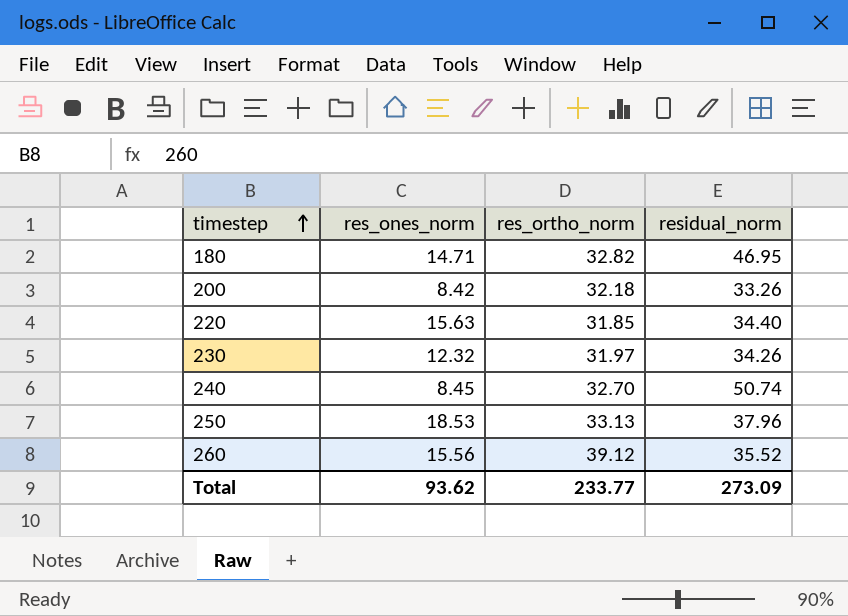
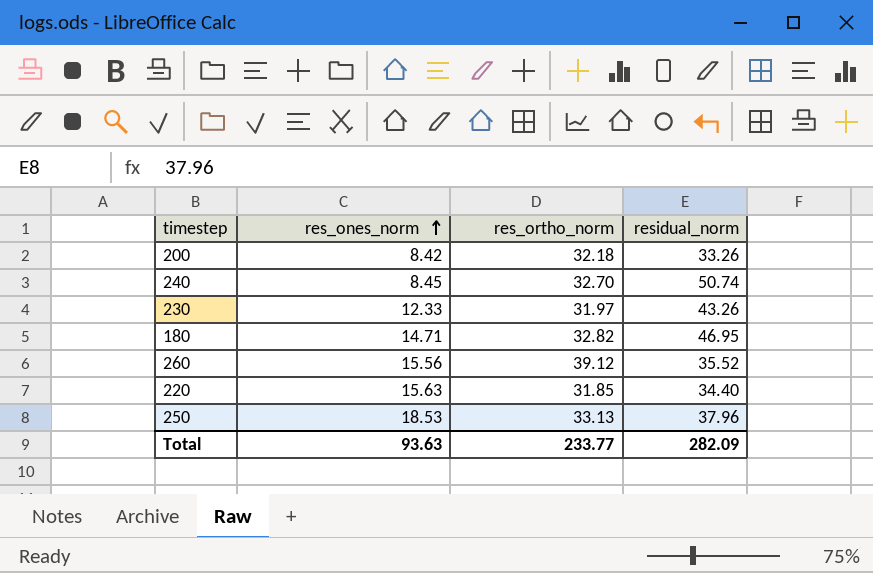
row order: timestep ascending -> res_ones_norm ascending
230 | res_ones_norm: 12.32 -> 12.33
230 | residual_norm: 34.26 -> 43.26
Total | res_ones_norm: 93.62 -> 93.63
Total | residual_norm: 273.09 -> 282.09

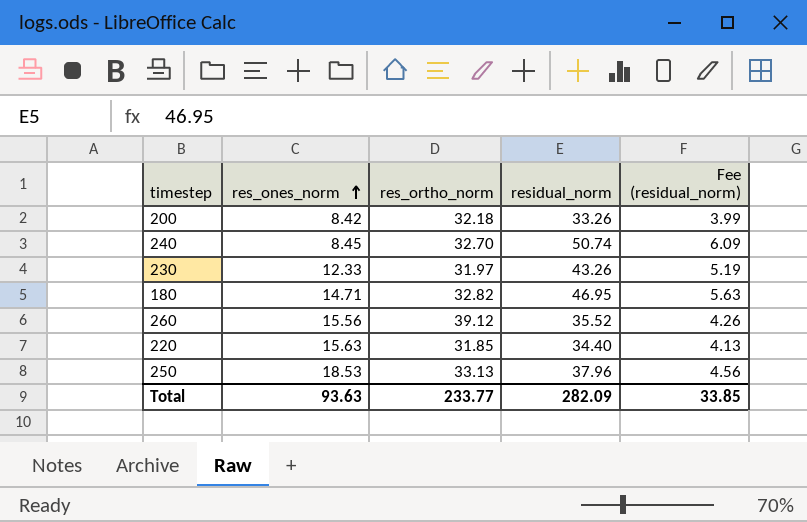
column Fee (residual_norm) | formula: none -> [residual_norm] * 0.12

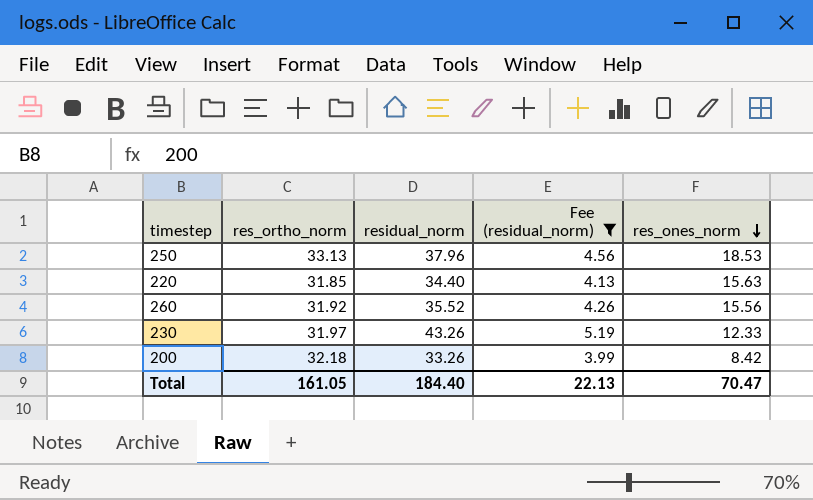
filter: none -> Fee (residual_norm) <= 5.19
row order: res_ones_norm ascending -> res_ones_norm descending
column res_ones_norm | position: 2 -> 5
260 | res_ortho_norm: 39.12 -> 31.92
Total | res_ortho_norm: 233.77 -> 161.05
Total | residual_norm: 282.09 -> 184.40
Total | Fee (residual_norm): 33.85 -> 22.13
Total | res_ones_norm: 93.63 -> 70.47

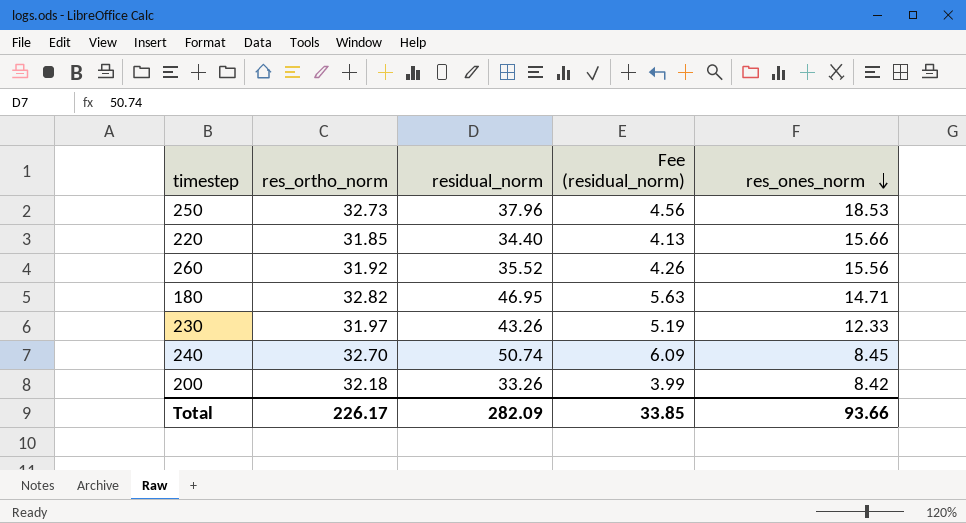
filter: Fee (residual_norm) <= 5.19 -> none
250 | res_ortho_norm: 33.13 -> 32.73
220 | res_ones_norm: 15.63 -> 15.66
Total | res_ortho_norm: 161.05 -> 226.17
Total | residual_norm: 184.40 -> 282.09
Total | Fee (residual_norm): 22.13 -> 33.85
Total | res_ones_norm: 70.47 -> 93.66

